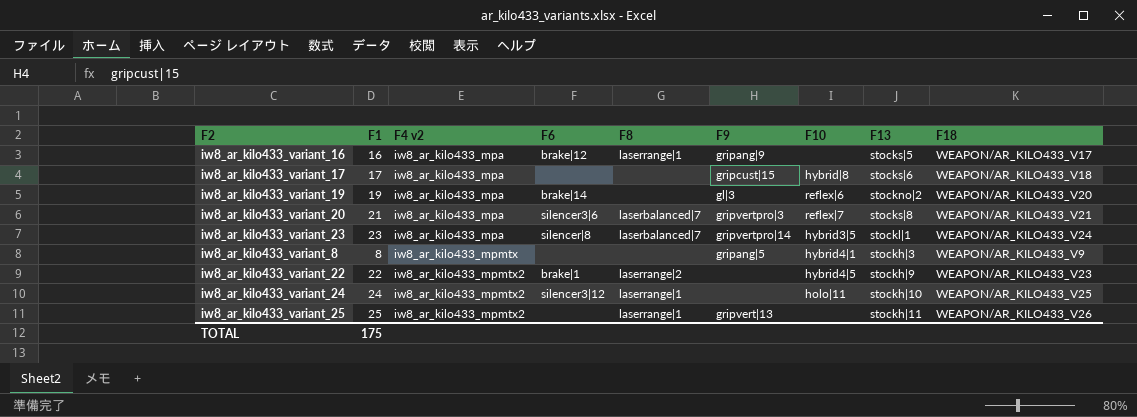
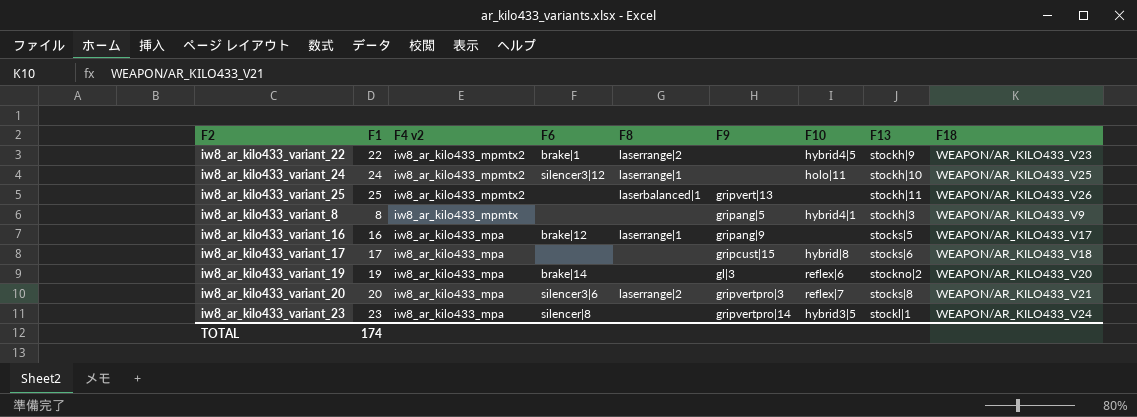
row order: F4 v2 ascending -> F4 v2 descending
iw8_ar_kilo433_variant_25 | F8: laserrange|1 -> laserbalanced|1
iw8_ar_kilo433_variant_20 | F1: 21 -> 20
iw8_ar_kilo433_variant_20 | F8: laserbalanced|7 -> laserrange|2
iw8_ar_kilo433_variant_23 | F8: laserbalanced|7 -> none
TOTAL | F1: 175 -> 174

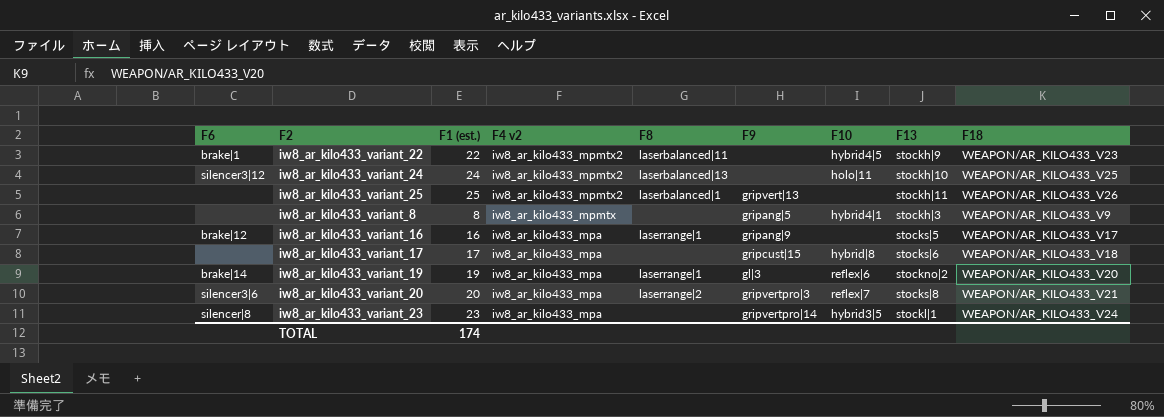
column F6 | position: 4 -> 1
column name: F1 -> F1 (est.)
iw8_ar_kilo433_variant_22 | F8: laserrange|2 -> laserbalanced|11
iw8_ar_kilo433_variant_24 | F8: laserrange|1 -> laserbalanced|13
iw8_ar_kilo433_variant_19 | F8: none -> laserrange|1

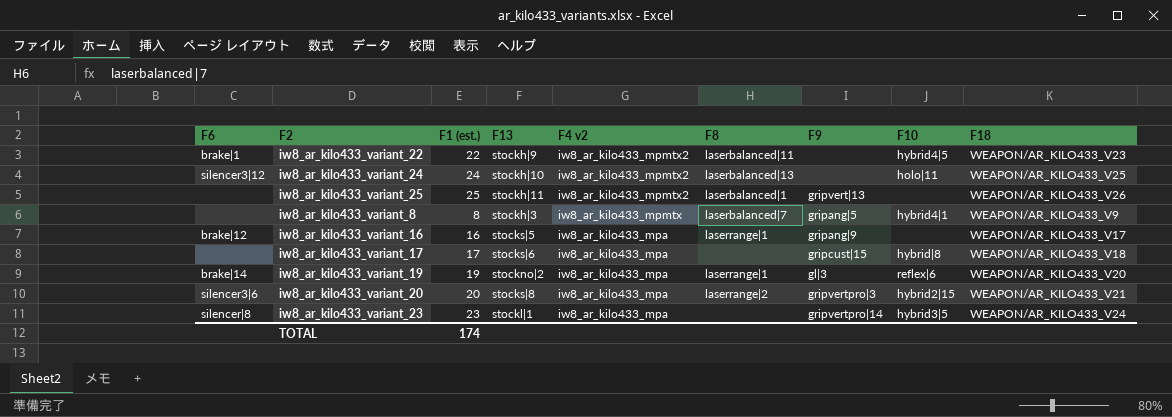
column F13 | position: 8 -> 4
iw8_ar_kilo433_variant_8 | F8: none -> laserbalanced|7
iw8_ar_kilo433_variant_20 | F10: reflex|7 -> hybrid2|15

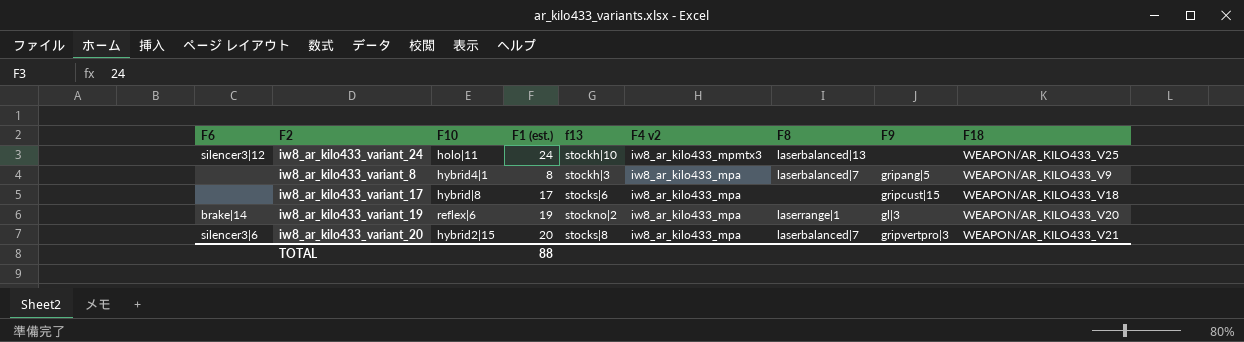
column F10 | position: 8 -> 3
column name: F13 -> f13
row iw8_ar_kilo433_variant_22: brake|1 | 22 | stockh|9 | iw8_ar_kilo433_mpmtx2 | laserbalanced|11 | none | hybrid4|5 | WEAPON/AR_KILO433_V23 -> none
row iw8_ar_kilo433_variant_25: none | 25 | stockh|11 | iw8_ar_kilo433_mpmtx2 | laserbalanced|1 | gripvert|13 | none | WEAPON/AR_KILO433_V26 -> none
row iw8_ar_kilo433_variant_16: brake|12 | 16 | stocks|5 | iw8_ar_kilo433_mpa | laserrange|1 | gripang|9 | none | WEAPON/AR_KILO433_V17 -> none
row iw8_ar_kilo433_variant_23: silencer|8 | 23 | stockl|1 | iw8_ar_kilo433_mpa | none | gripvertpro|14 | hybrid3|5 | WEAPON/AR_KILO433_V24 -> none
iw8_ar_kilo433_variant_24 | F4 v2: iw8_ar_kilo433_mpmtx2 -> iw8_ar_kilo433_mpmtx3
iw8_ar_kilo433_variant_8 | F4 v2: iw8_ar_kilo433_mpmtx -> iw8_ar_kilo433_mpa
iw8_ar_kilo433_variant_20 | F8: laserrange|2 -> laserbalanced|7
TOTAL | F1 (est.): 174 -> 88

